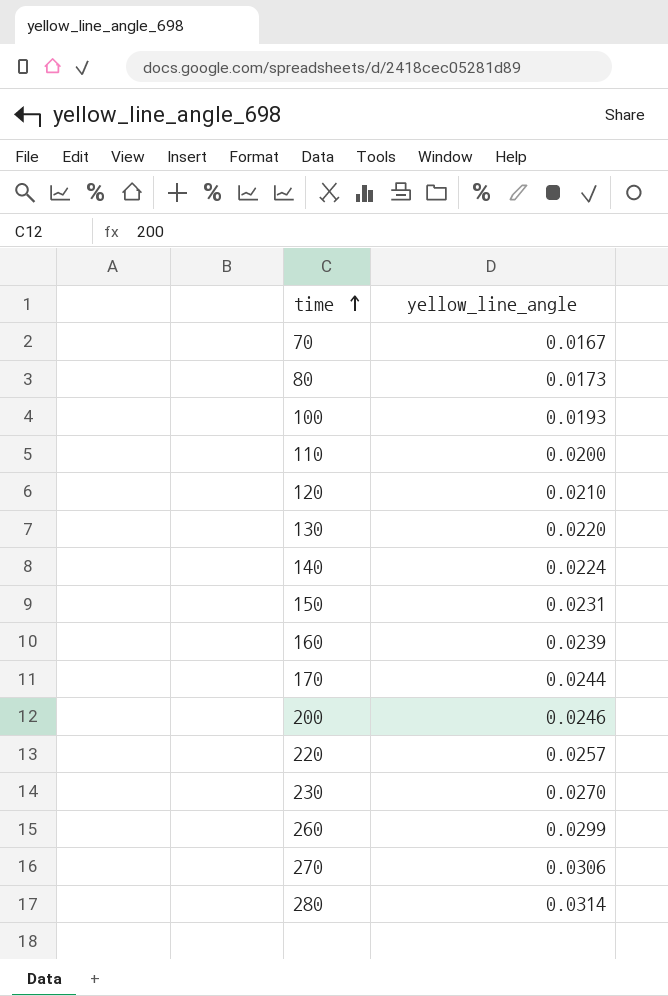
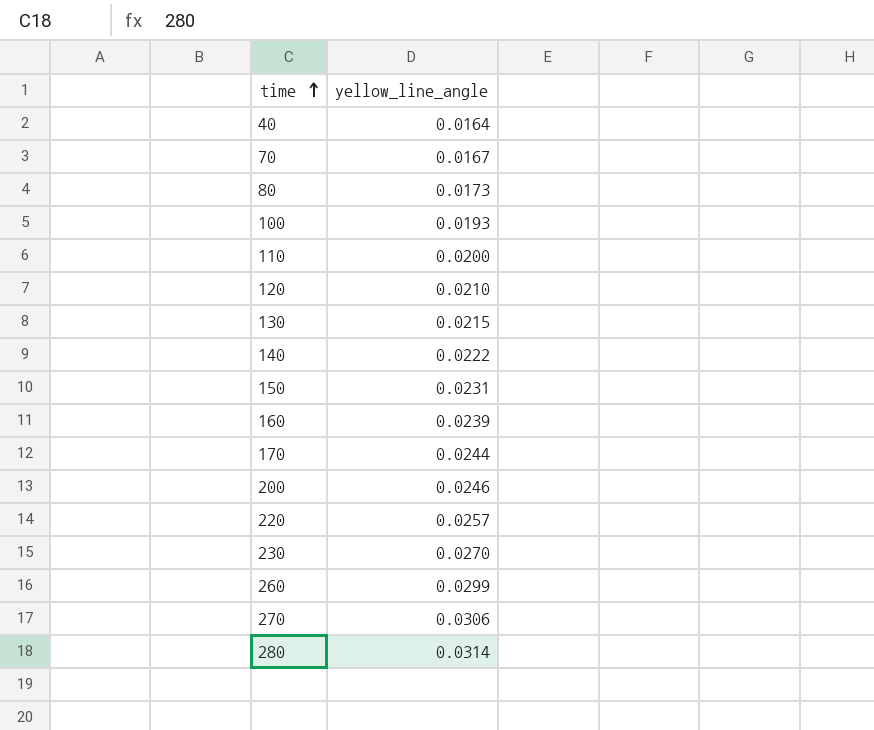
row 40: none -> 0.0164
130 | yellow_line_angle: 0.0220 -> 0.0215
140 | yellow_line_angle: 0.0224 -> 0.0222

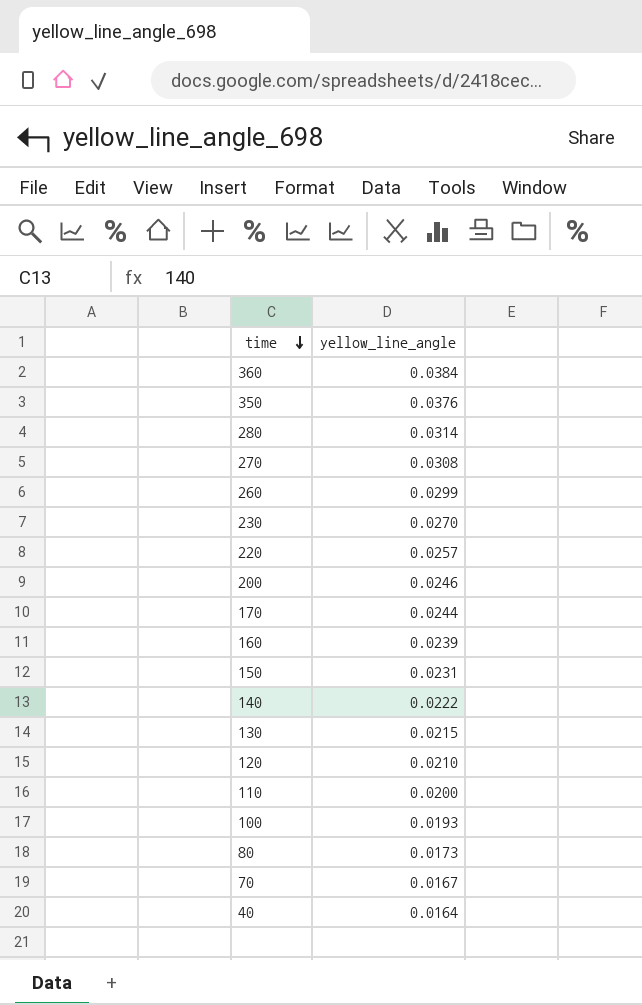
row order: time ascending -> time descending
row 360: none -> 0.0384
row 350: none -> 0.0376
270 | yellow_line_angle: 0.0306 -> 0.0308

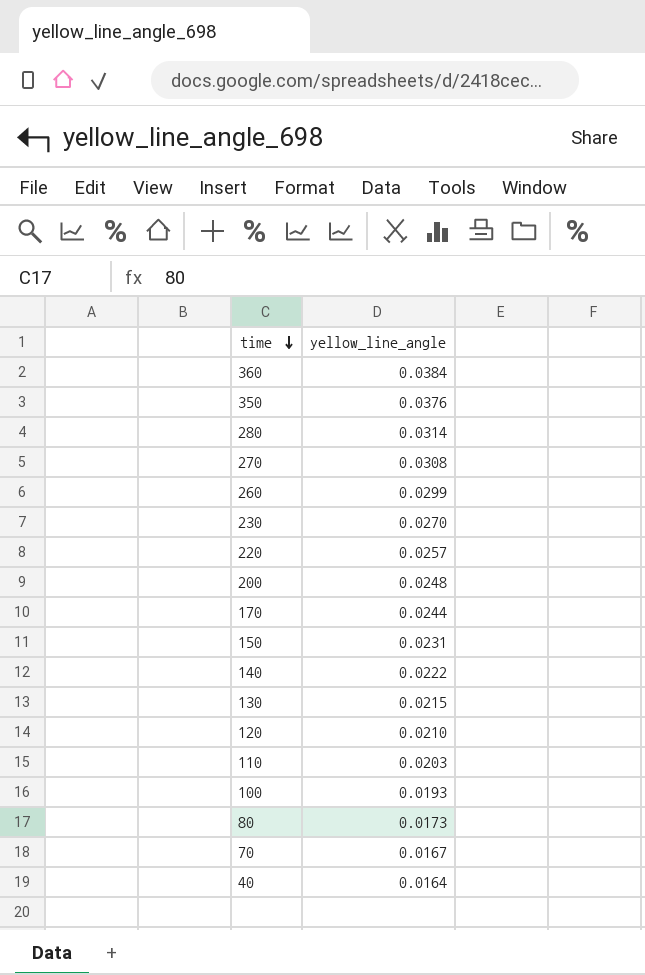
row 160: 0.0239 -> none
200 | yellow_line_angle: 0.0246 -> 0.0248
110 | yellow_line_angle: 0.0200 -> 0.0203

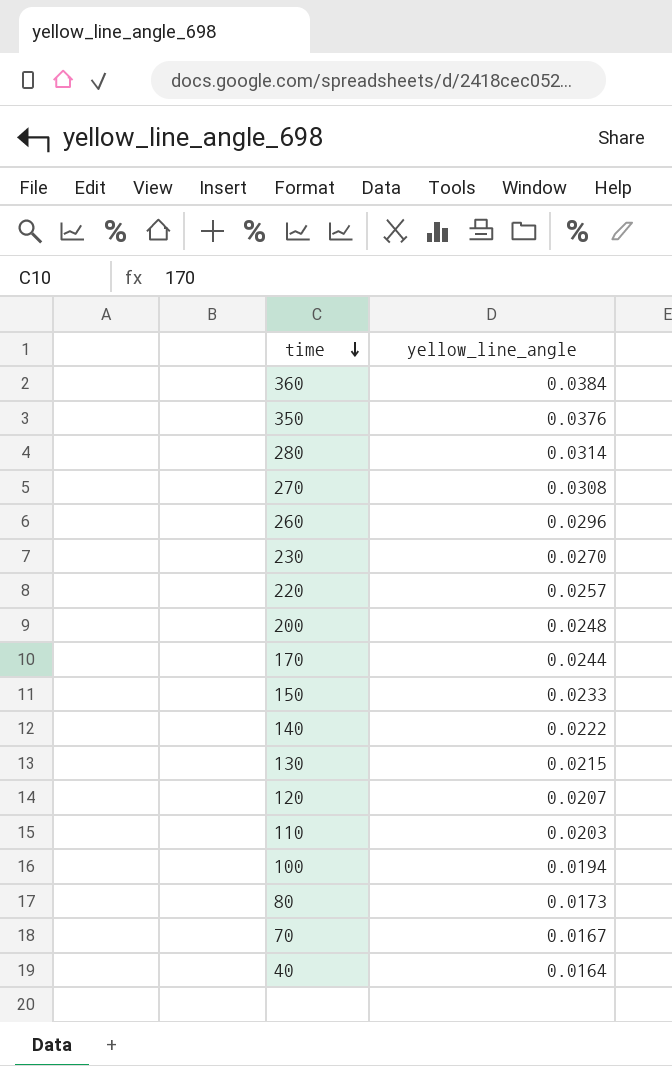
260 | yellow_line_angle: 0.0299 -> 0.0296
150 | yellow_line_angle: 0.0231 -> 0.0233
120 | yellow_line_angle: 0.0210 -> 0.0207
100 | yellow_line_angle: 0.0193 -> 0.0194

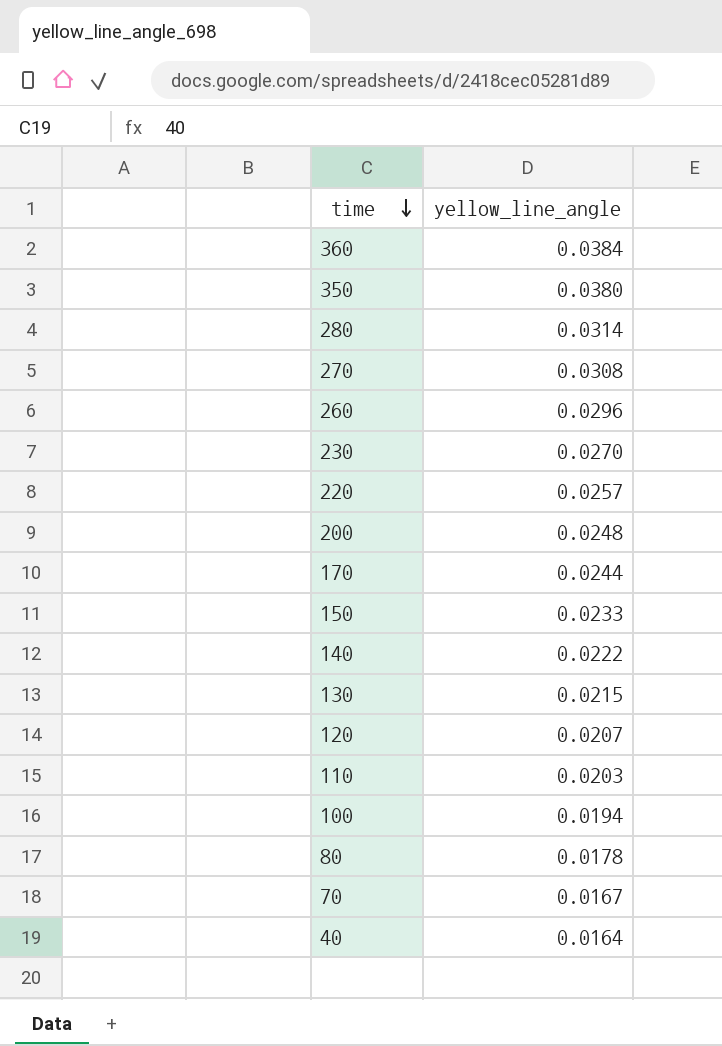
350 | yellow_line_angle: 0.0376 -> 0.0380
80 | yellow_line_angle: 0.0173 -> 0.0178

